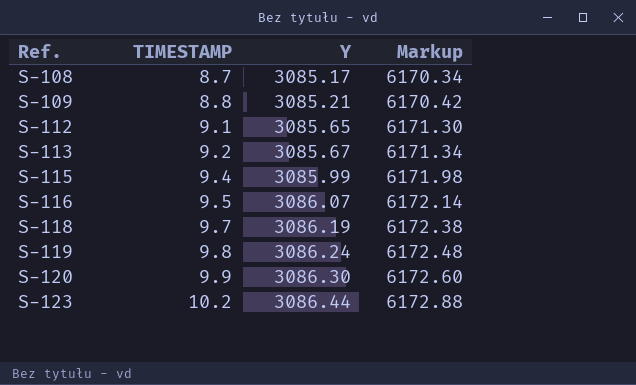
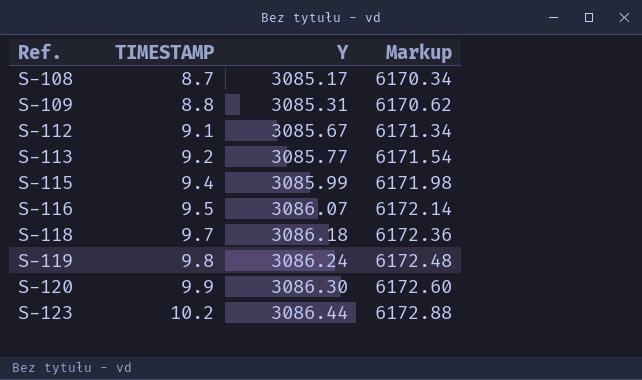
S-109 | Y: 3085.21 -> 3085.31
S-109 | Markup: 6170.42 -> 6170.62
S-112 | Y: 3085.65 -> 3085.67
S-112 | Markup: 6171.30 -> 6171.34
S-113 | Y: 3085.67 -> 3085.77
S-113 | Markup: 6171.34 -> 6171.54
S-118 | Y: 3086.19 -> 3086.18
S-118 | Markup: 6172.38 -> 6172.36

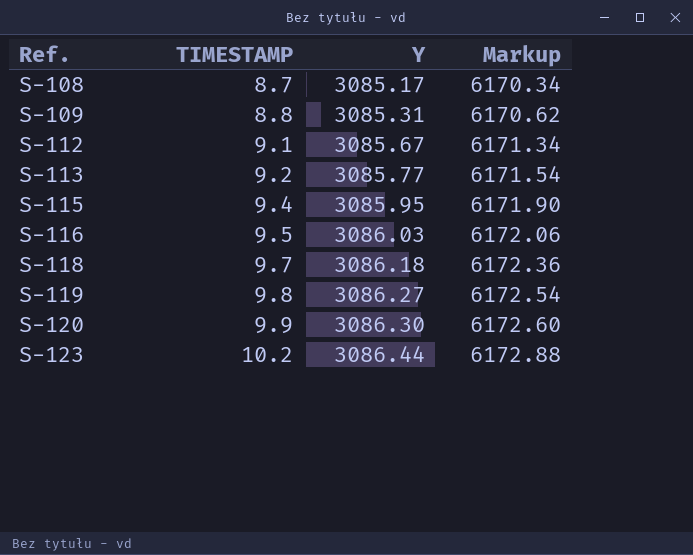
S-115 | Y: 3085.99 -> 3085.95
S-115 | Markup: 6171.98 -> 6171.90
S-116 | Y: 3086.07 -> 3086.03
S-116 | Markup: 6172.14 -> 6172.06
S-119 | Y: 3086.24 -> 3086.27
S-119 | Markup: 6172.48 -> 6172.54

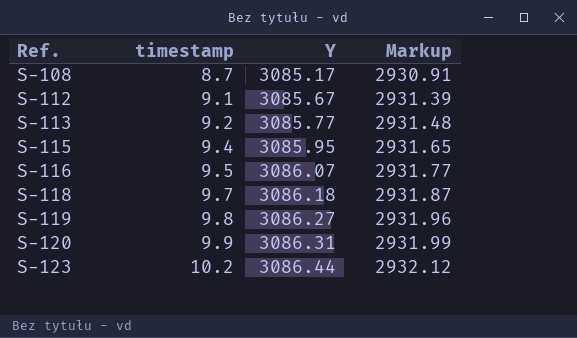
column name: TIMESTAMP -> timestamp
column Markup | formula: [Y] * 2 -> [Y] * 0.95
row S-109: 8.8 | 3085.31 | 6170.62 -> none
S-116 | Y: 3086.03 -> 3086.07
S-120 | Y: 3086.30 -> 3086.31

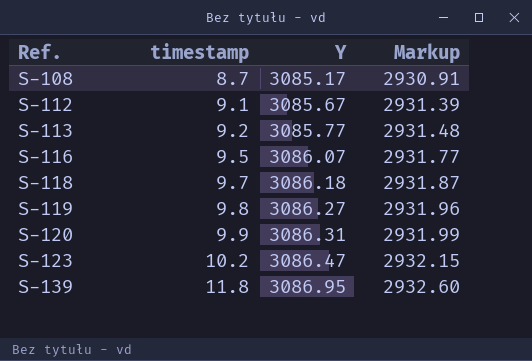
row S-115: 9.4 | 3085.95 | 2931.65 -> none
S-123 | Y: 3086.44 -> 3086.47
S-123 | Markup: 2932.12 -> 2932.15
row S-139: none -> 11.8 | 3086.95 | 2932.60

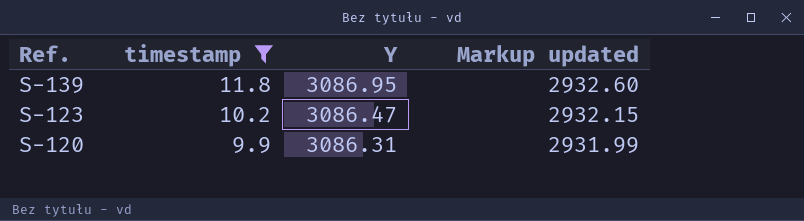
filter: none -> timestamp >= 9.9
row order: Ref. ascending -> Ref. descending
column name: Markup -> Markup updated

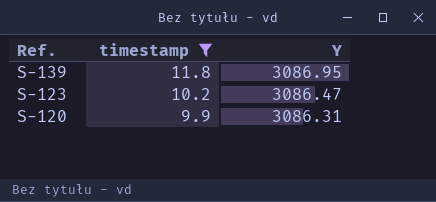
column Markup updated | formula: [Y] * 0.95 -> none

